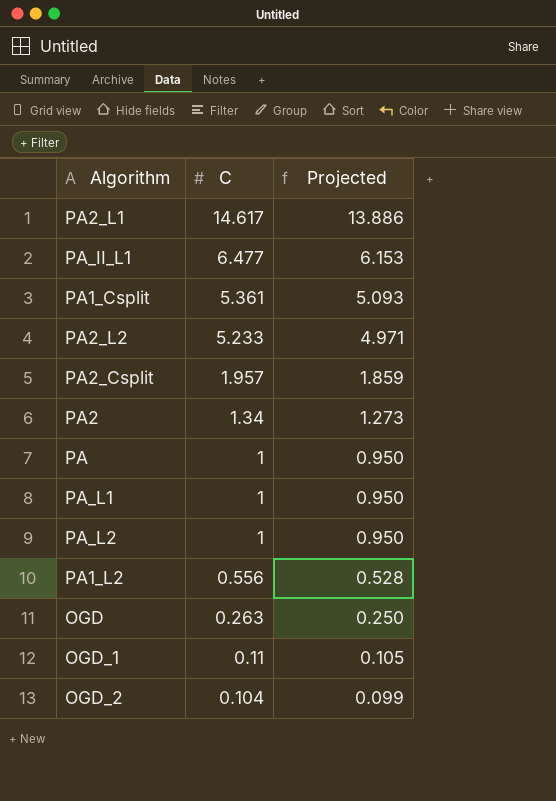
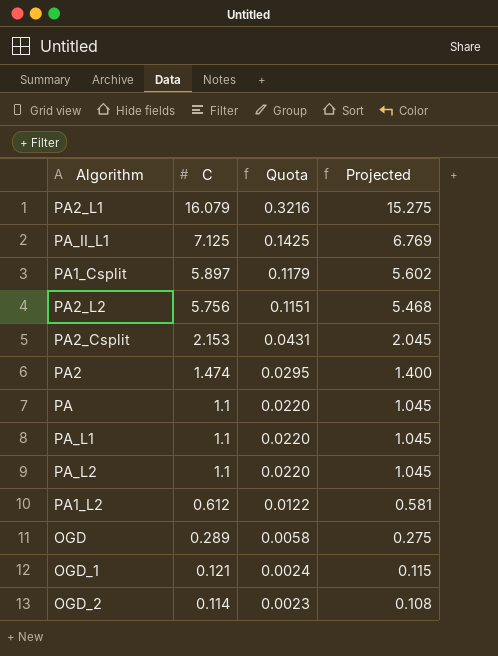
column Quota | formula: none -> [C] * 0.02
PA2_L1 | C: 14.617 -> 16.079
PA2_L1 | Projected: 13.886 -> 15.275
PA_II_L1 | C: 6.477 -> 7.125
PA_II_L1 | Projected: 6.153 -> 6.769
PA1_Csplit | C: 5.361 -> 5.897
PA1_Csplit | Projected: 5.093 -> 5.602
PA2_L2 | C: 5.233 -> 5.756
PA2_L2 | Projected: 4.971 -> 5.468
PA2_Csplit | C: 1.957 -> 2.153
PA2_Csplit | Projected: 1.859 -> 2.045
PA2 | C: 1.34 -> 1.474
PA2 | Projected: 1.273 -> 1.400
PA | C: 1 -> 1.1
PA | Projected: 0.950 -> 1.045
PA_L1 | C: 1 -> 1.1
PA_L1 | Projected: 0.950 -> 1.045
PA_L2 | C: 1 -> 1.1
PA_L2 | Projected: 0.950 -> 1.045
PA1_L2 | C: 0.556 -> 0.612
PA1_L2 | Projected: 0.528 -> 0.581
OGD | C: 0.263 -> 0.289
OGD | Projected: 0.250 -> 0.275
OGD_1 | C: 0.11 -> 0.121
OGD_1 | Projected: 0.105 -> 0.115
OGD_2 | C: 0.104 -> 0.114
OGD_2 | Projected: 0.099 -> 0.108

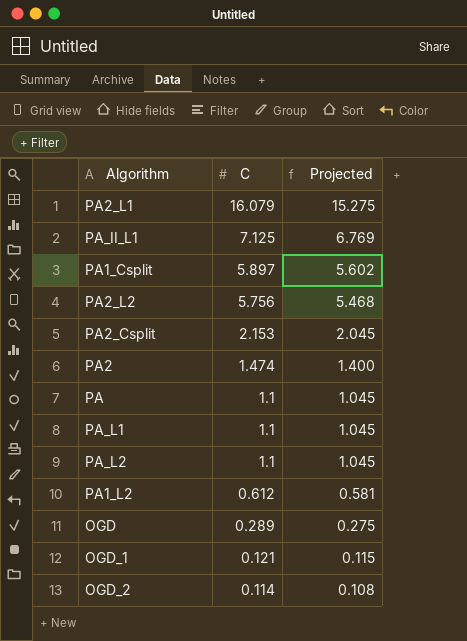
column Quota | formula: [C] * 0.02 -> none

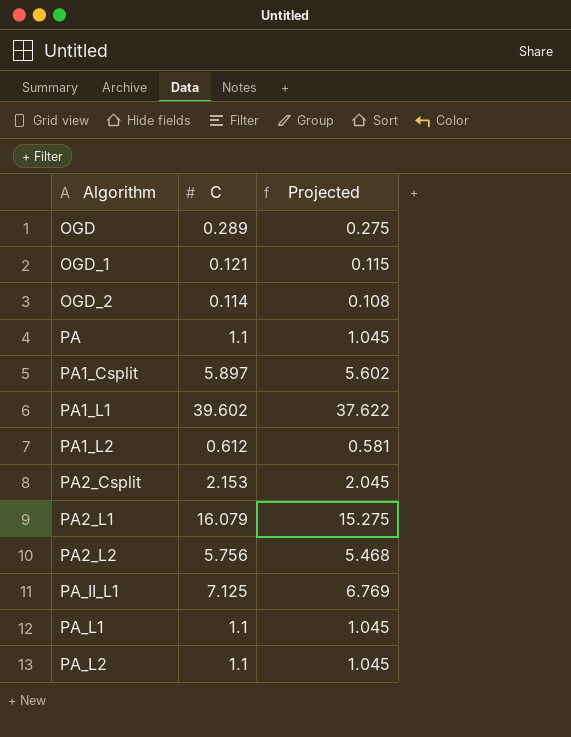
row order: C descending -> Algorithm ascending
row PA2: 1.474 | 1.400 -> none
row PA1_L1: none -> 39.602 | 37.622

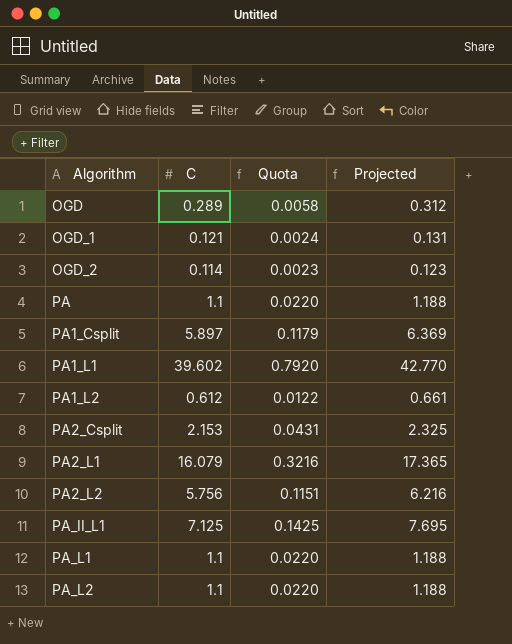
column Quota | formula: none -> [C] * 0.02
column Projected | formula: [C] * 0.95 -> [C] * 1.08

